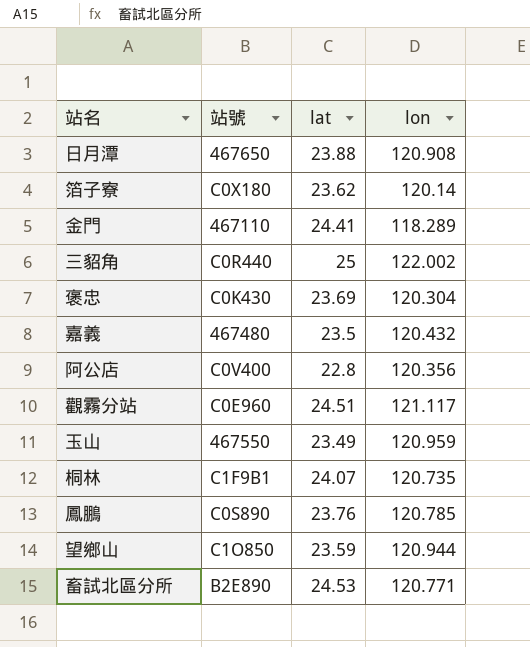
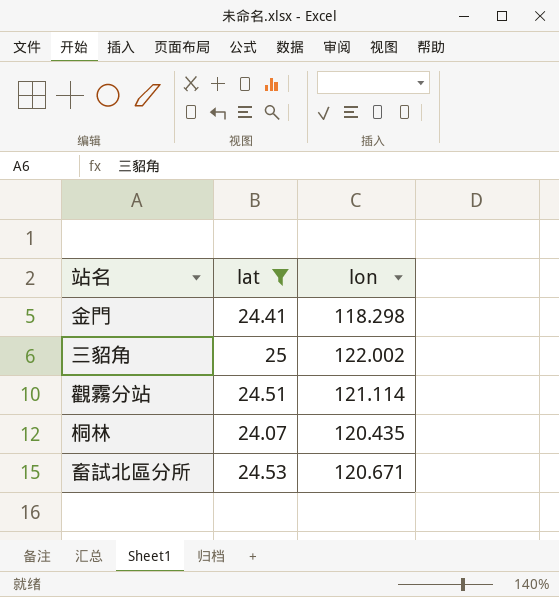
filter: none -> lat >= 24.07
column 站號 | position: 2 -> none
金門 | lon: 118.289 -> 118.298
觀霧分站 | lon: 121.117 -> 121.114
桐林 | lon: 120.735 -> 120.435
畜試北區分所 | lon: 120.771 -> 120.671

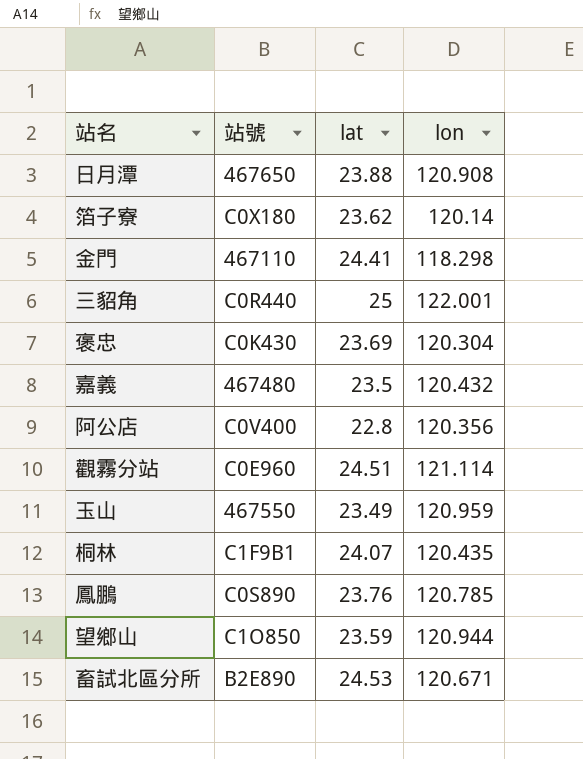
filter: lat >= 24.07 -> none
column 站號 | position: none -> 2
三貂角 | lon: 122.002 -> 122.001

